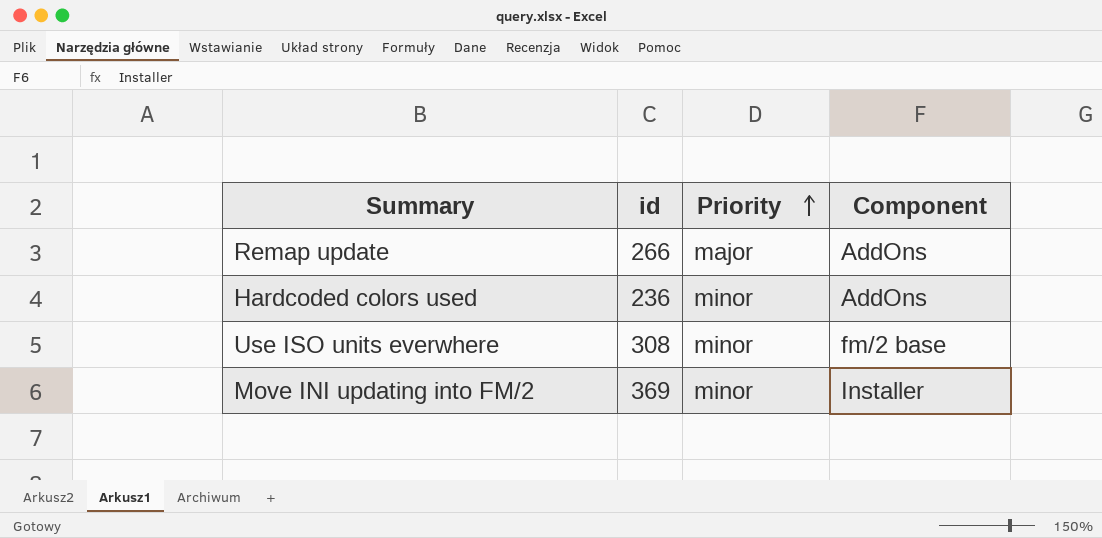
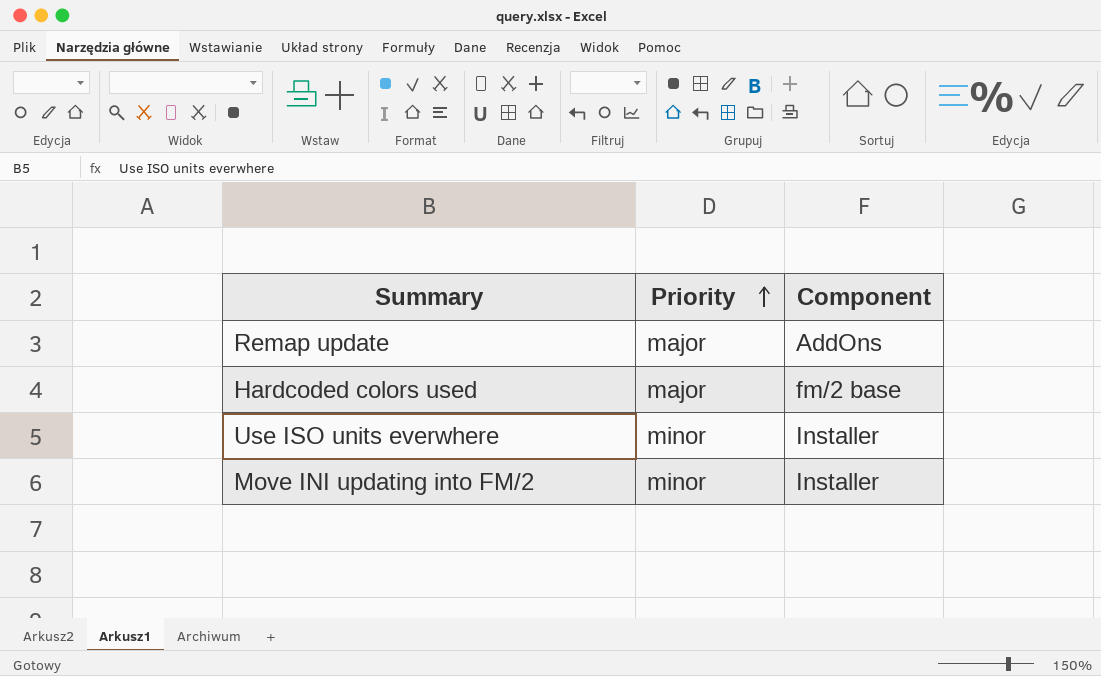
column id | position: 2 -> none
Hardcoded colors used | Priority: minor -> major
Hardcoded colors used | Component: AddOns -> fm/2 base
Use ISO units everwhere | Component: fm/2 base -> Installer

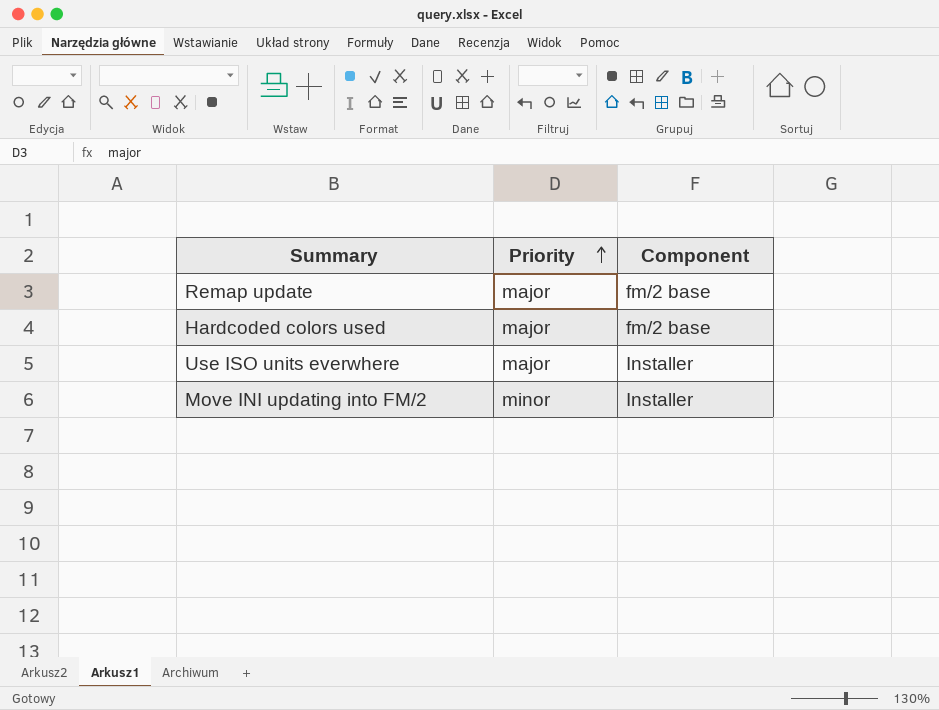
Remap update | Component: AddOns -> fm/2 base
Use ISO units everwhere | Priority: minor -> major

